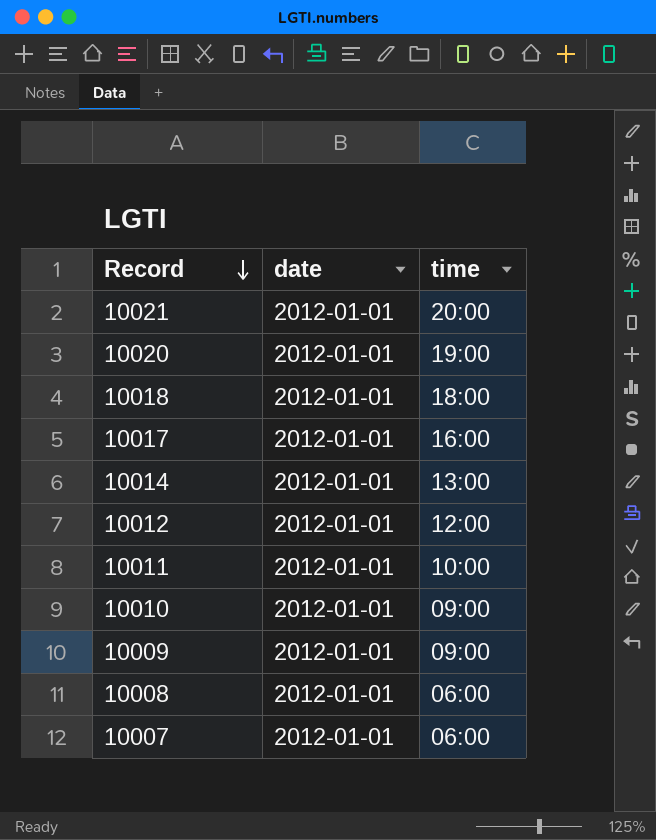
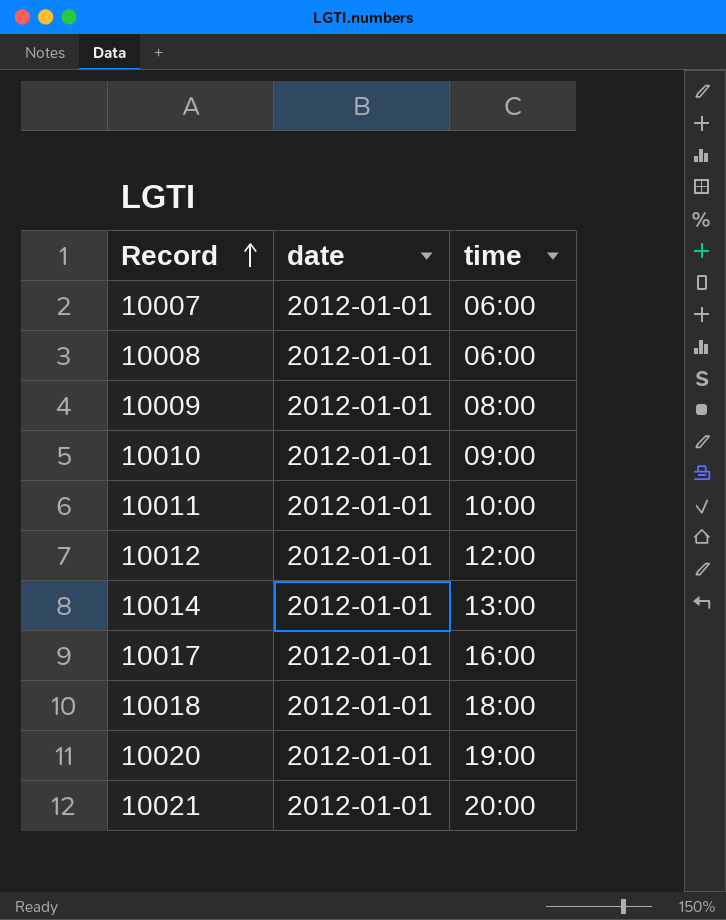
row order: Record descending -> Record ascending
10009 | time: 09:00 -> 08:00

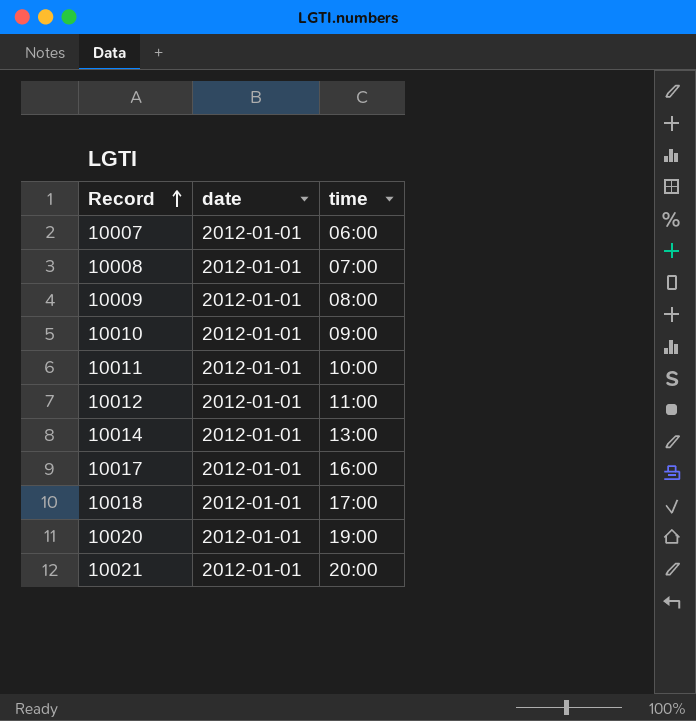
10008 | time: 06:00 -> 07:00
10012 | time: 12:00 -> 11:00
10018 | time: 18:00 -> 17:00

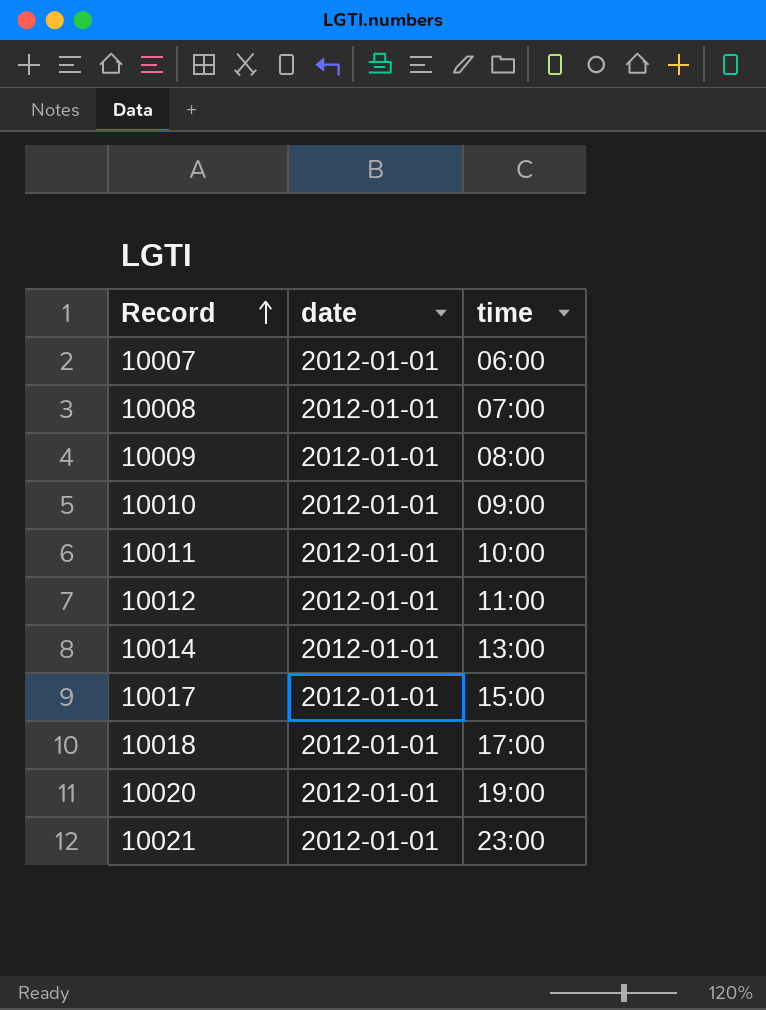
10017 | time: 16:00 -> 15:00
10021 | time: 20:00 -> 23:00

